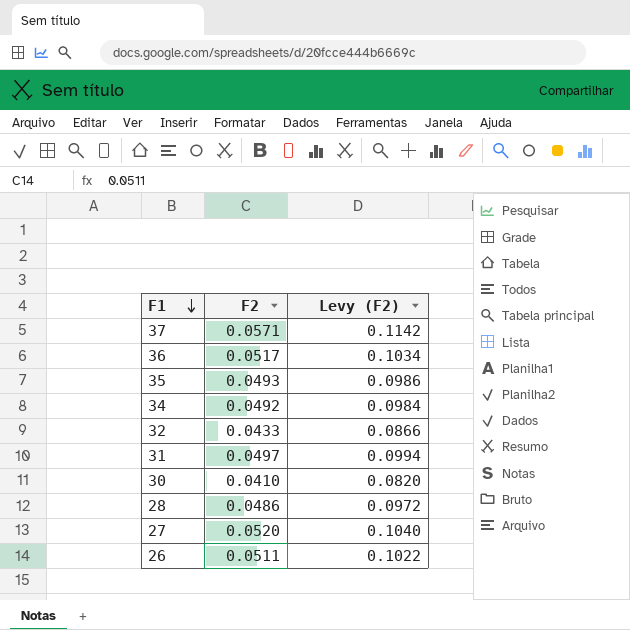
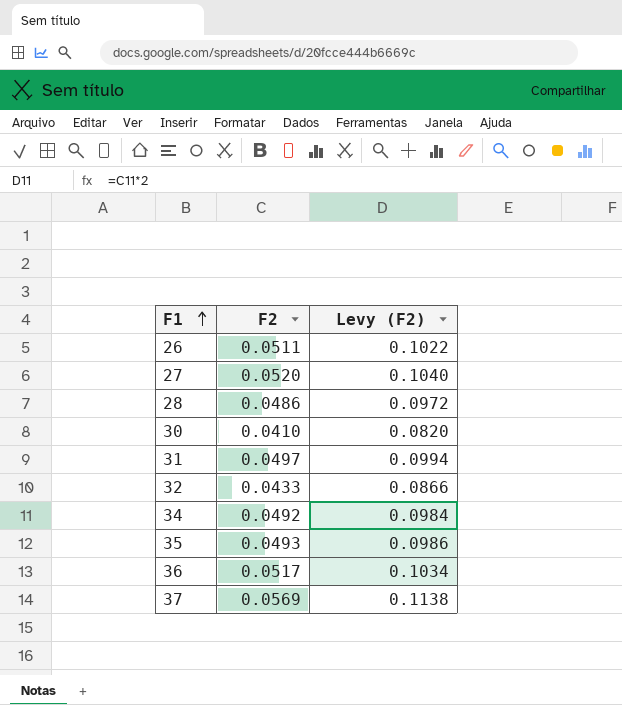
row order: F1 descending -> F1 ascending
37 | F2: 0.0571 -> 0.0569
37 | Levy (F2): 0.1142 -> 0.1138

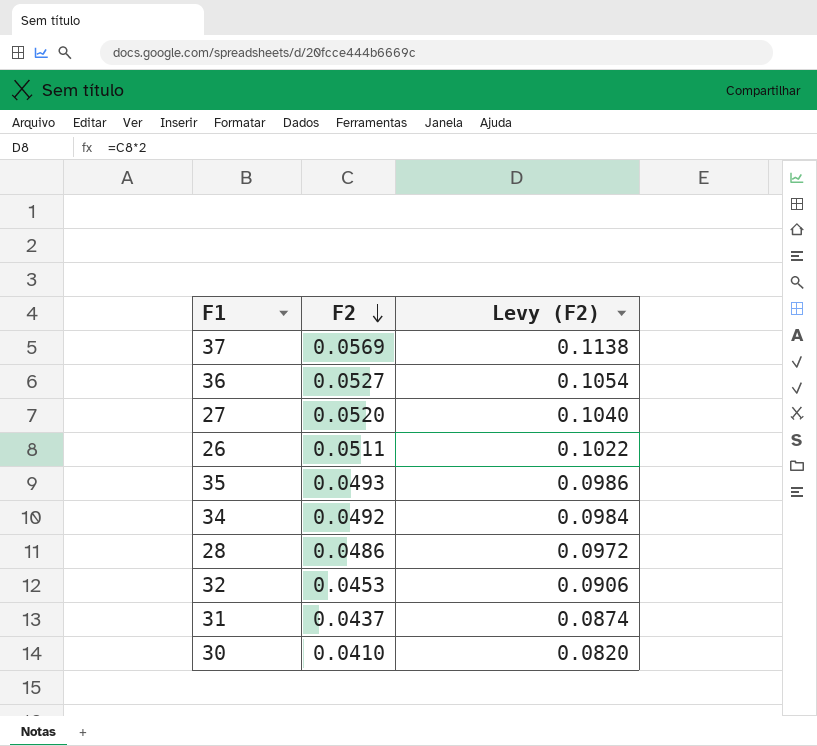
row order: F1 ascending -> F2 descending
36 | F2: 0.0517 -> 0.0527
36 | Levy (F2): 0.1034 -> 0.1054
32 | F2: 0.0433 -> 0.0453
32 | Levy (F2): 0.0866 -> 0.0906
31 | F2: 0.0497 -> 0.0437
31 | Levy (F2): 0.0994 -> 0.0874

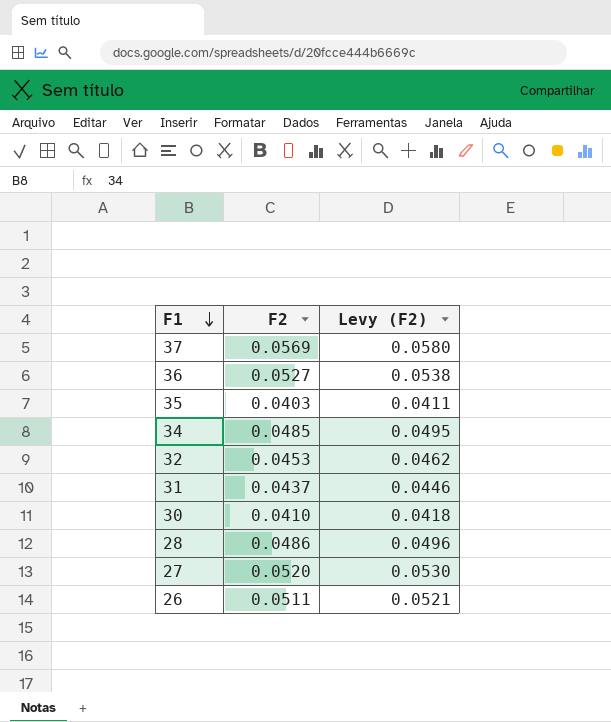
row order: F2 descending -> F1 descending
column Levy (F2) | formula: [F2] * 2 -> [F2] * 1.02
35 | F2: 0.0493 -> 0.0403
34 | F2: 0.0492 -> 0.0485

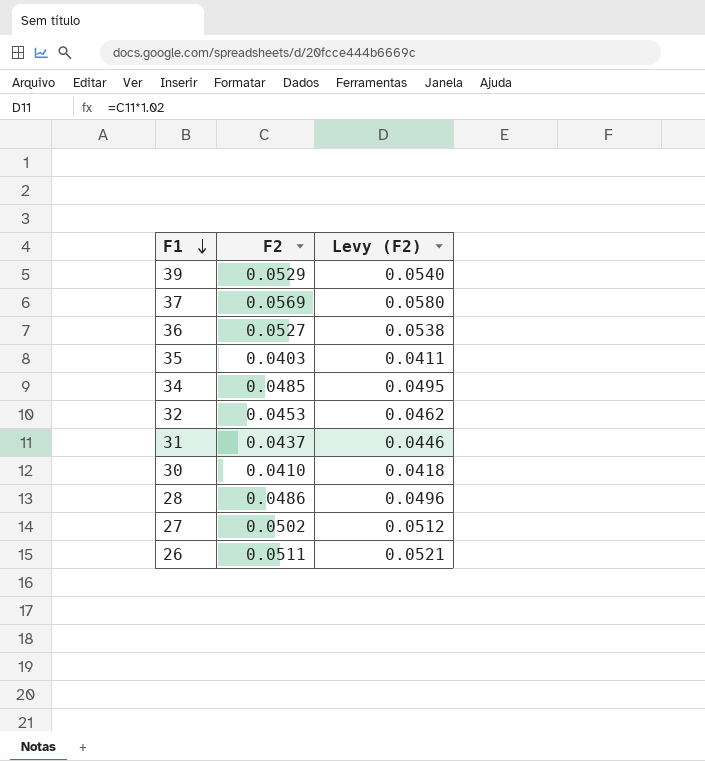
row 39: none -> 0.0529 | 0.0540
27 | F2: 0.0520 -> 0.0502
27 | Levy (F2): 0.0530 -> 0.0512

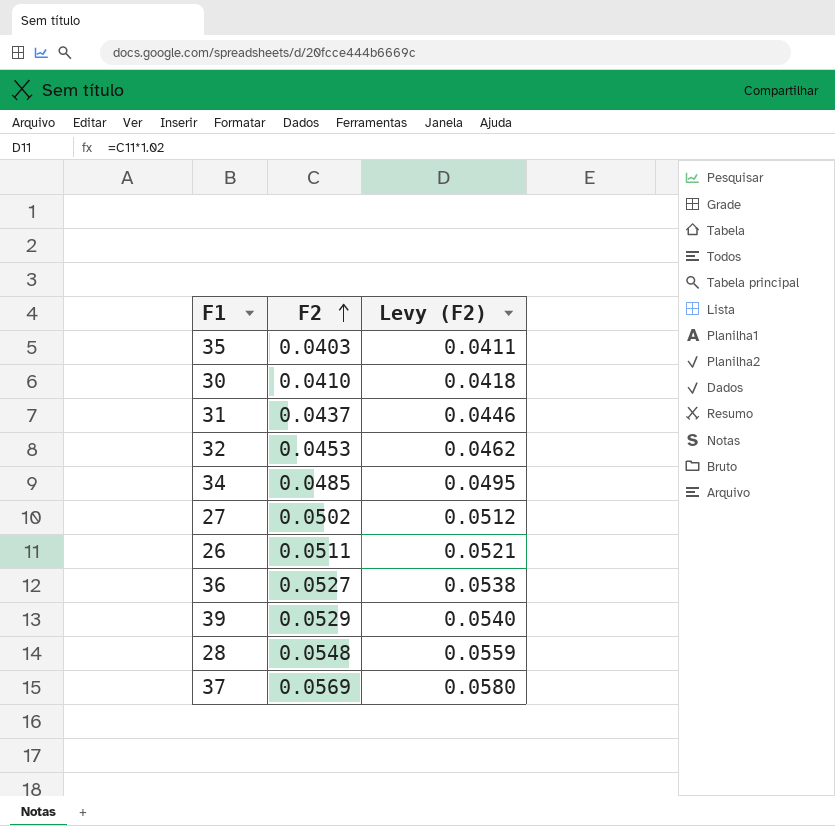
row order: F1 descending -> F2 ascending
28 | F2: 0.0486 -> 0.0548
28 | Levy (F2): 0.0496 -> 0.0559

